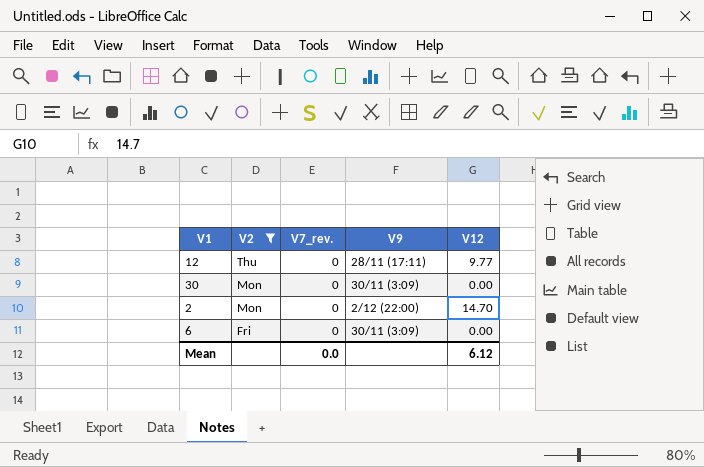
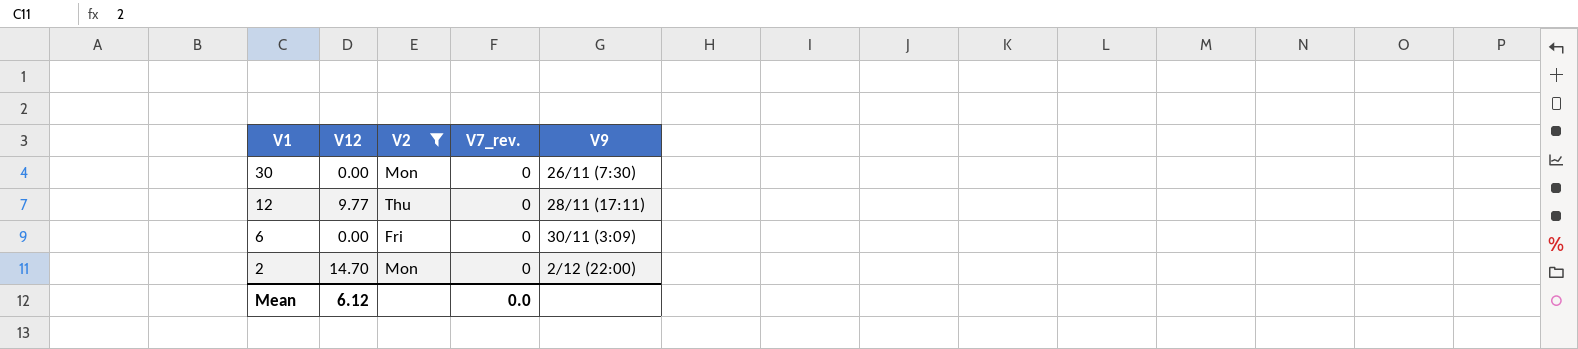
row order: V2 descending -> V1 descending
column V12 | position: 5 -> 2
30 | V9: 30/11 (3:09) -> 26/11 (7:30)

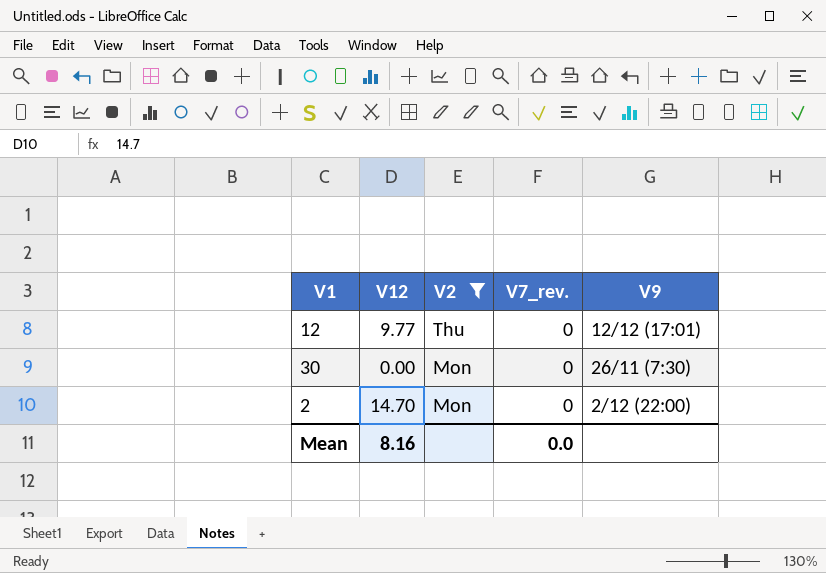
row order: V1 descending -> V2 descending
row 6: 0.00 | Fri | 0 | 30/11 (3:09) -> none
12 | V9: 28/11 (17:11) -> 12/12 (17:01)
Mean | V12: 6.12 -> 8.16

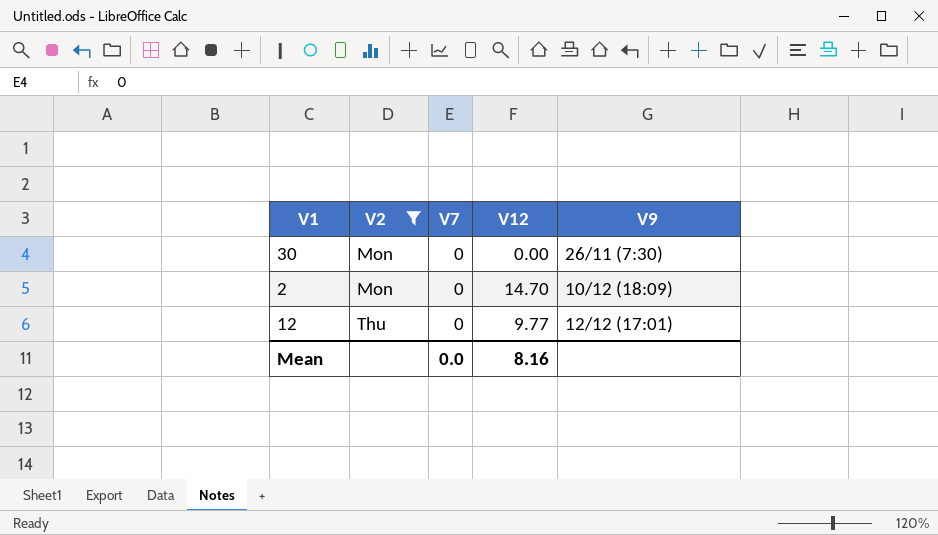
row order: V2 descending -> V2 ascending
column name: V7_rev. -> V7
column V12 | position: 2 -> 4
2 | V9: 2/12 (22:00) -> 10/12 (18:09)

